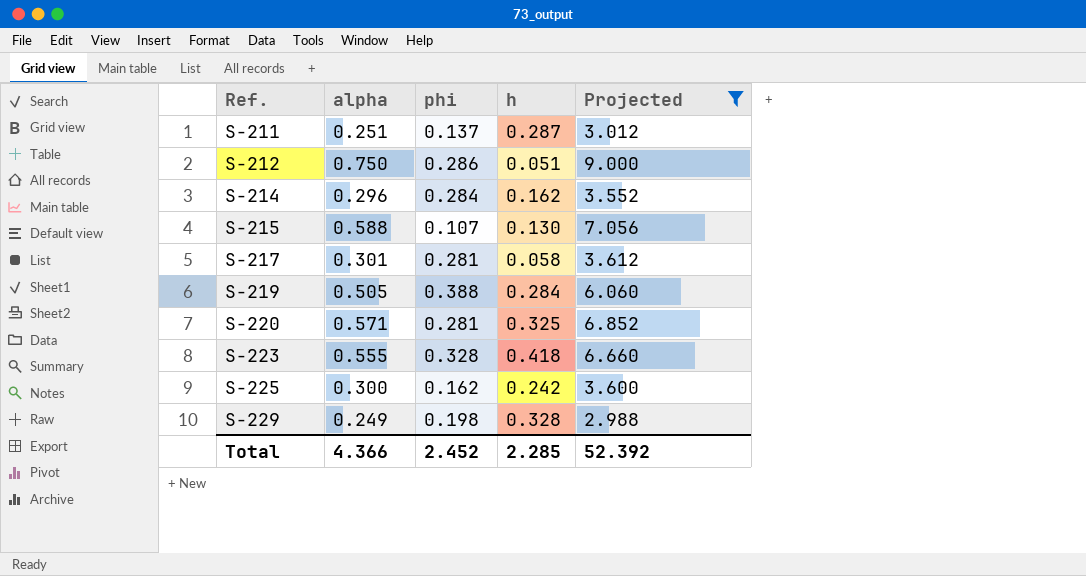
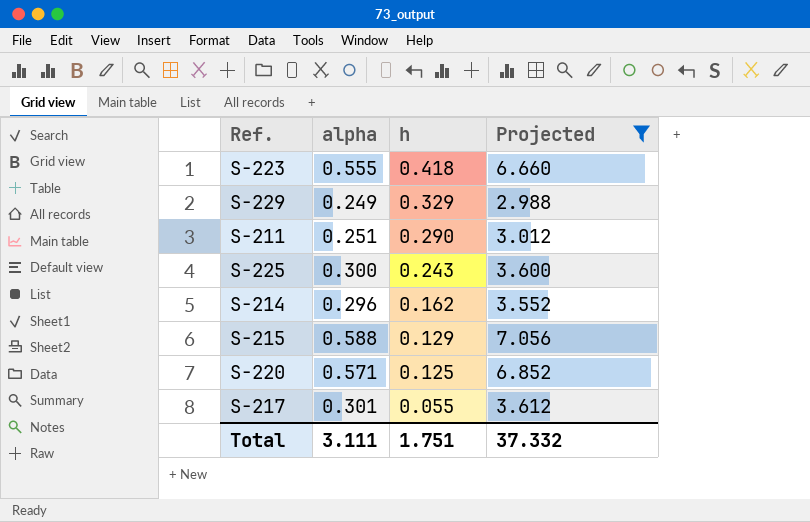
row order: Ref. ascending -> h descending
column phi | position: 3 -> none
row S-212: 0.750 | 0.286 | 0.051 | 9.000 -> none
row S-219: 0.505 | 0.388 | 0.284 | 6.060 -> none
S-229 | h: 0.328 -> 0.329
S-211 | h: 0.287 -> 0.290
S-225 | h: 0.242 -> 0.243
S-215 | h: 0.130 -> 0.129
S-220 | h: 0.325 -> 0.125
S-217 | h: 0.058 -> 0.055
Total | alpha: 4.366 -> 3.111
Total | h: 2.285 -> 1.751
Total | Projected: 52.392 -> 37.332

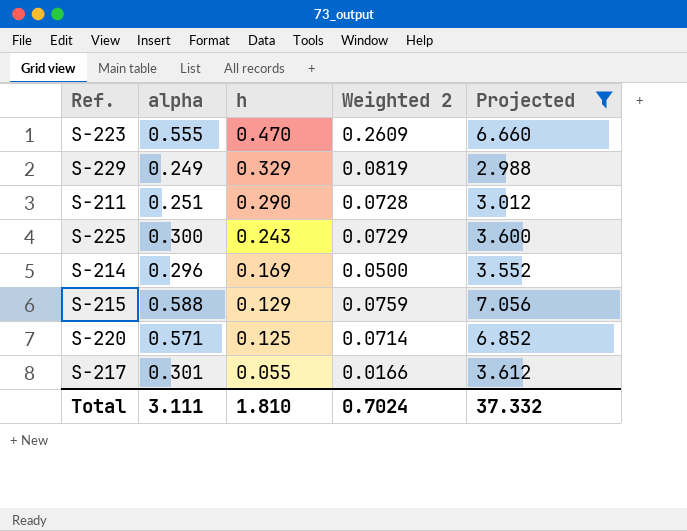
column Weighted 2 | formula: none -> [alpha] * [h]
S-223 | h: 0.418 -> 0.470
S-214 | h: 0.162 -> 0.169
Total | h: 1.751 -> 1.810

